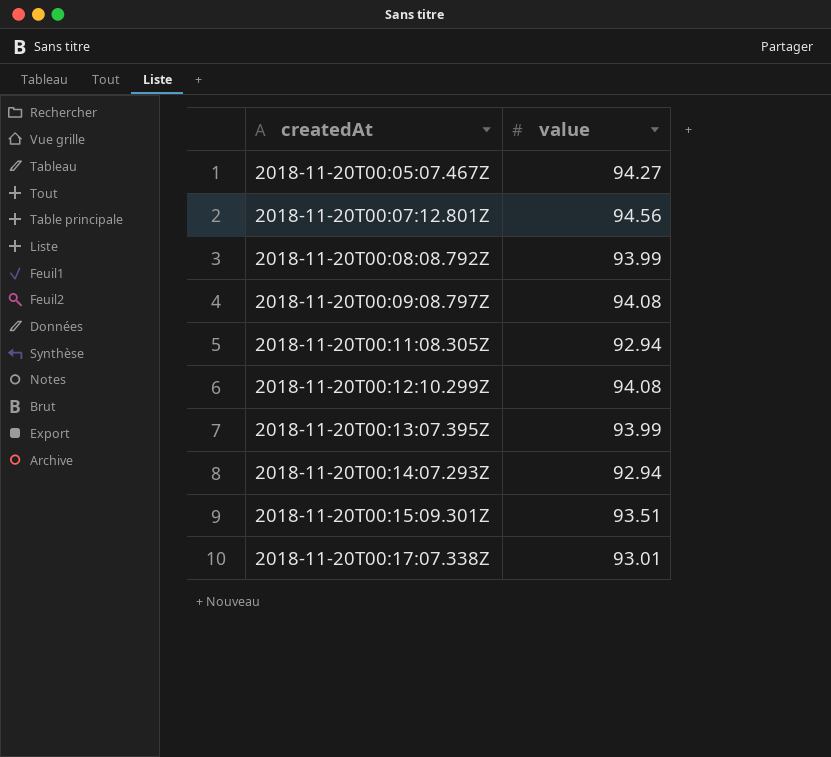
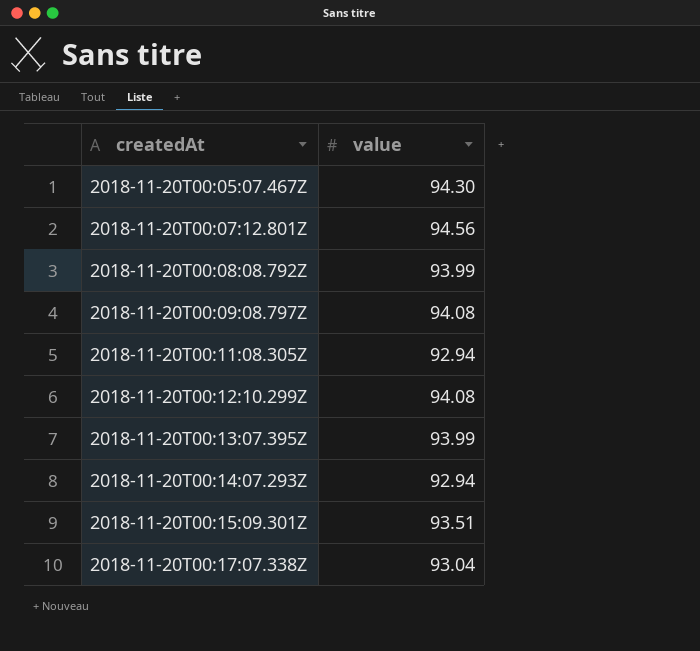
2018-11-20T00:05:07.467Z | value: 94.27 -> 94.30
2018-11-20T00:17:07.338Z | value: 93.01 -> 93.04

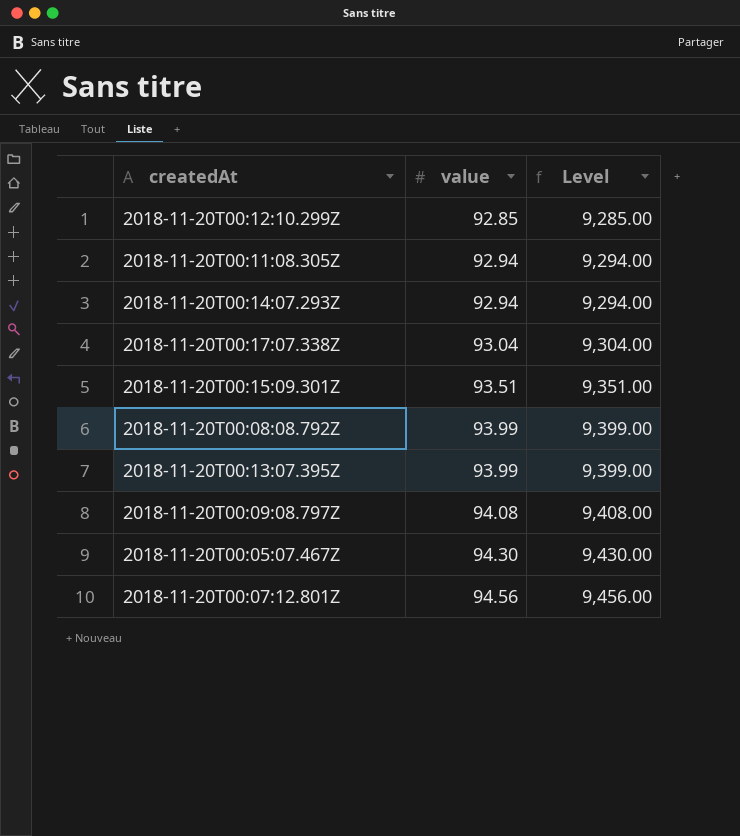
row order: createdAt ascending -> value ascending
column Level | formula: none -> [value] * 100
2018-11-20T00:12:10.299Z | value: 94.08 -> 92.85

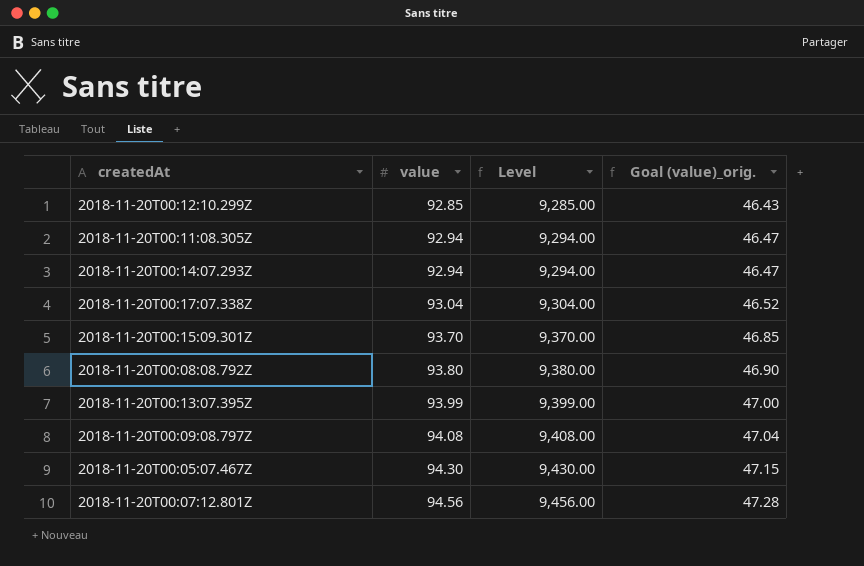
column Goal (value)_orig. | formula: none -> [value] * 0.5
2018-11-20T00:15:09.301Z | value: 93.51 -> 93.70
2018-11-20T00:15:09.301Z | Level: 9,351.00 -> 9,370.00
2018-11-20T00:08:08.792Z | value: 93.99 -> 93.80
2018-11-20T00:08:08.792Z | Level: 9,399.00 -> 9,380.00

